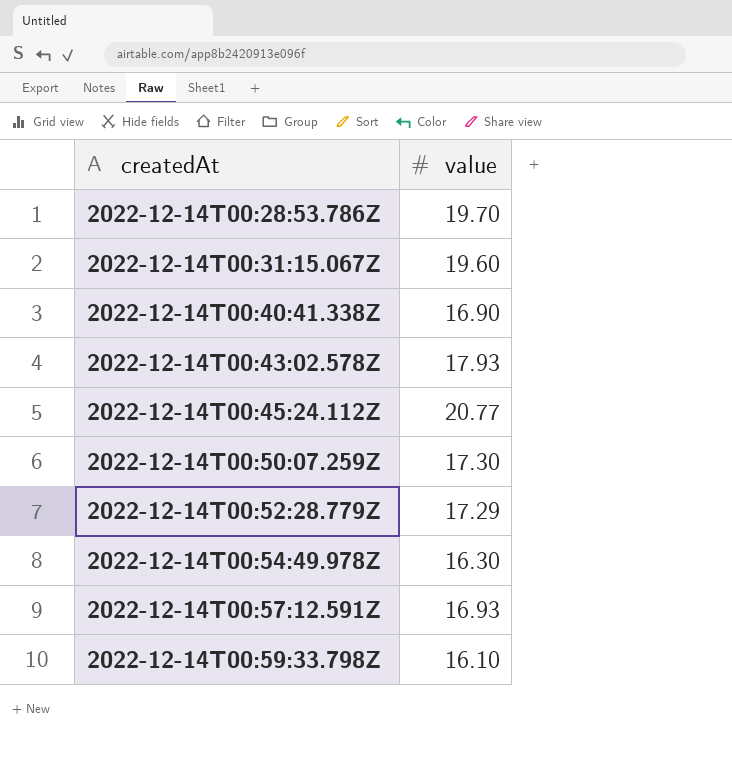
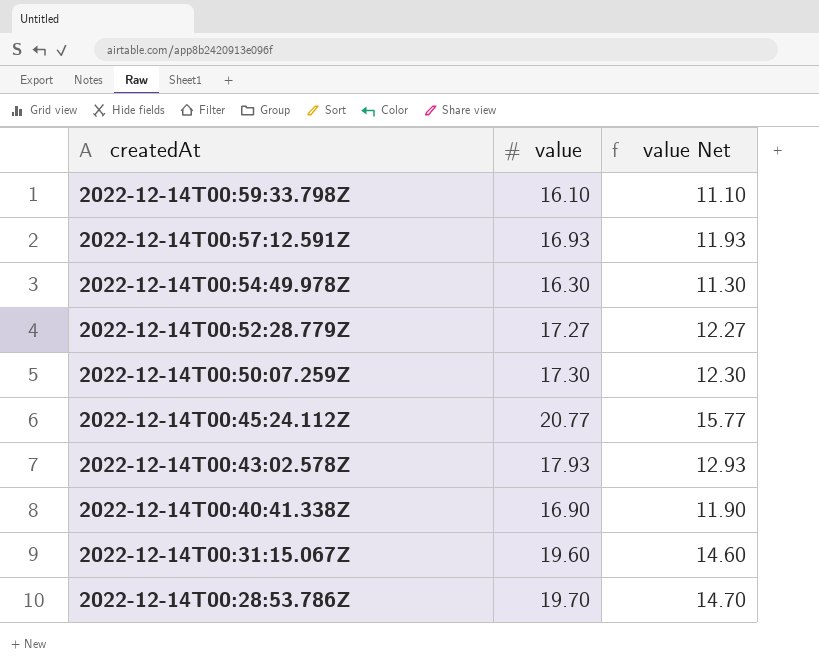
row order: createdAt ascending -> createdAt descending
column value Net | formula: none -> [value] - 5
2022-12-14T00:52:28.779Z | value: 17.29 -> 17.27

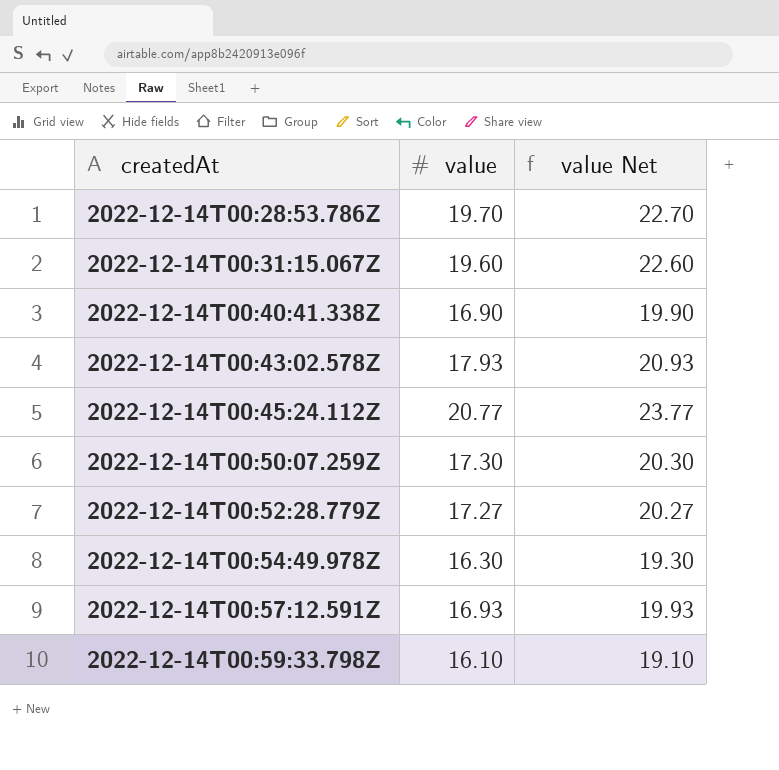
row order: createdAt descending -> createdAt ascending
column value Net | formula: [value] - 5 -> [value] + 3

